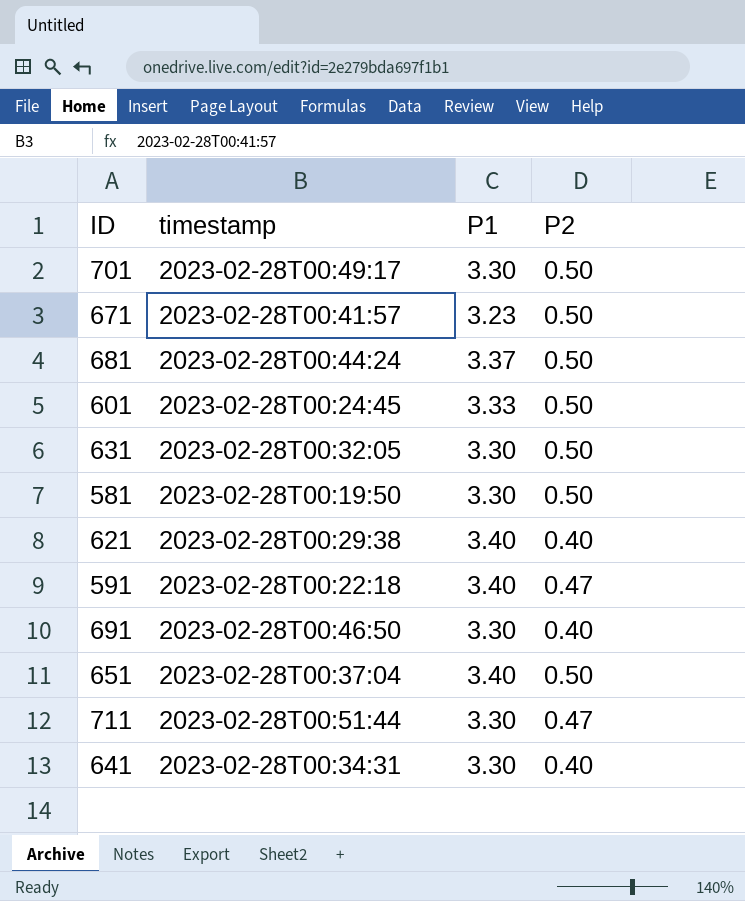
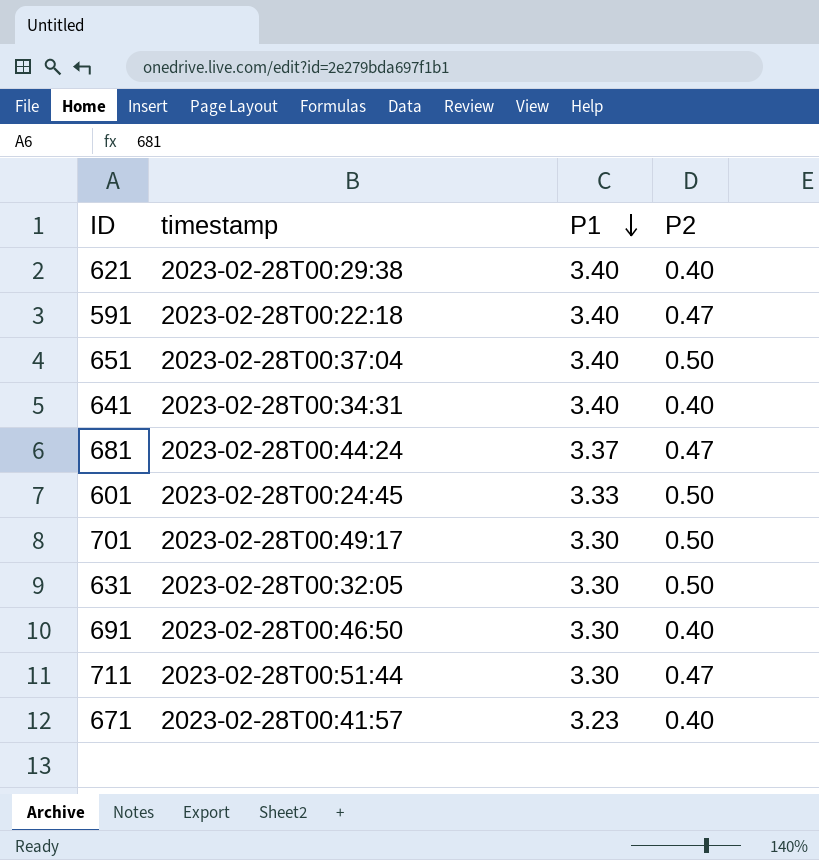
row order: none -> P1 descending
row 581: 2023-02-28T00:19:50 | 3.30 | 0.50 -> none
641 | P1: 3.30 -> 3.40
681 | P2: 0.50 -> 0.47
671 | P2: 0.50 -> 0.40

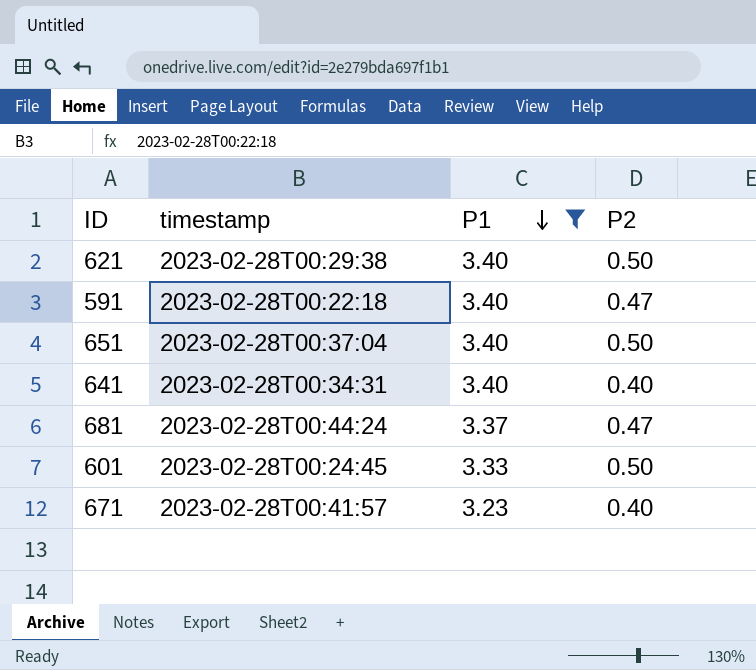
filter: none -> P1 != 3.30
621 | P2: 0.40 -> 0.50

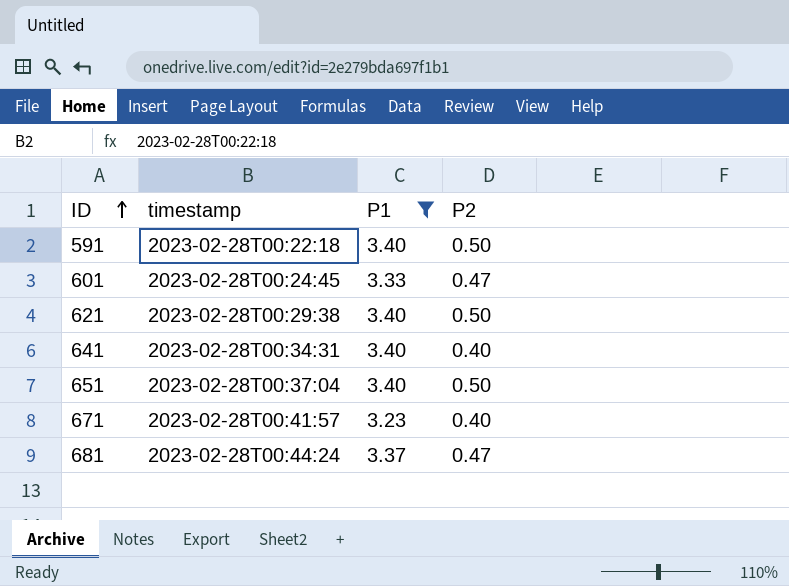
row order: P1 descending -> ID ascending
591 | P2: 0.47 -> 0.50
601 | P2: 0.50 -> 0.47

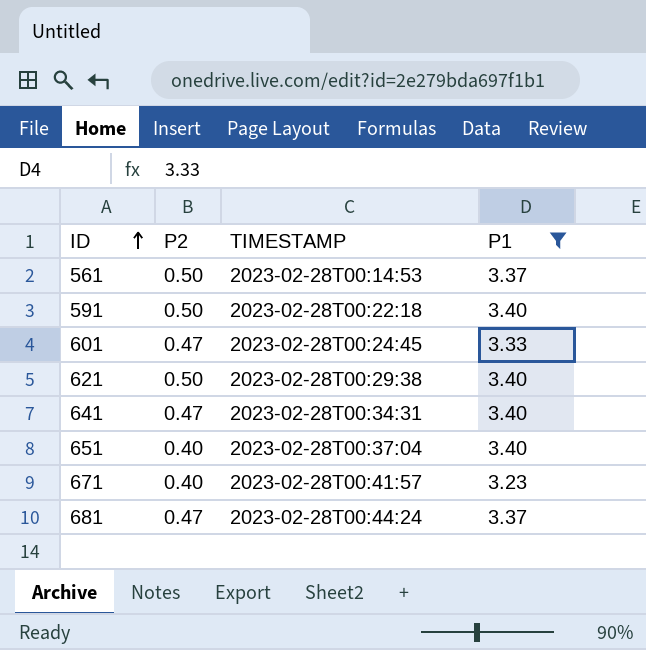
column P2 | position: 4 -> 2
column name: timestamp -> TIMESTAMP
row 561: none -> 0.50 | 2023-02-28T00:14:53 | 3.37
641 | P2: 0.40 -> 0.47
651 | P2: 0.50 -> 0.40

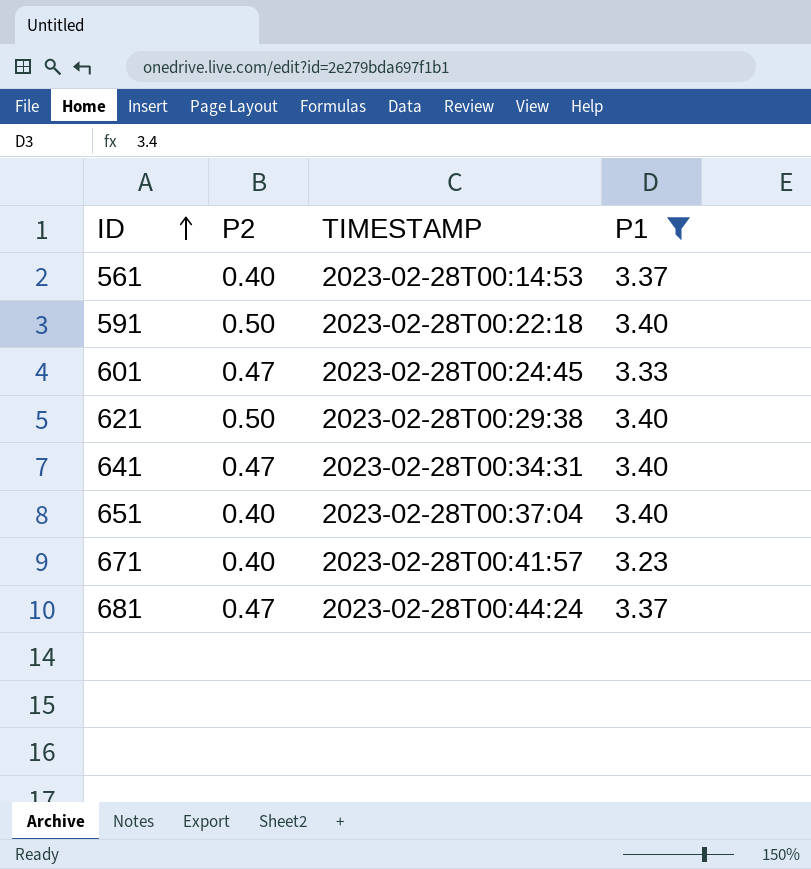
561 | P2: 0.50 -> 0.40

